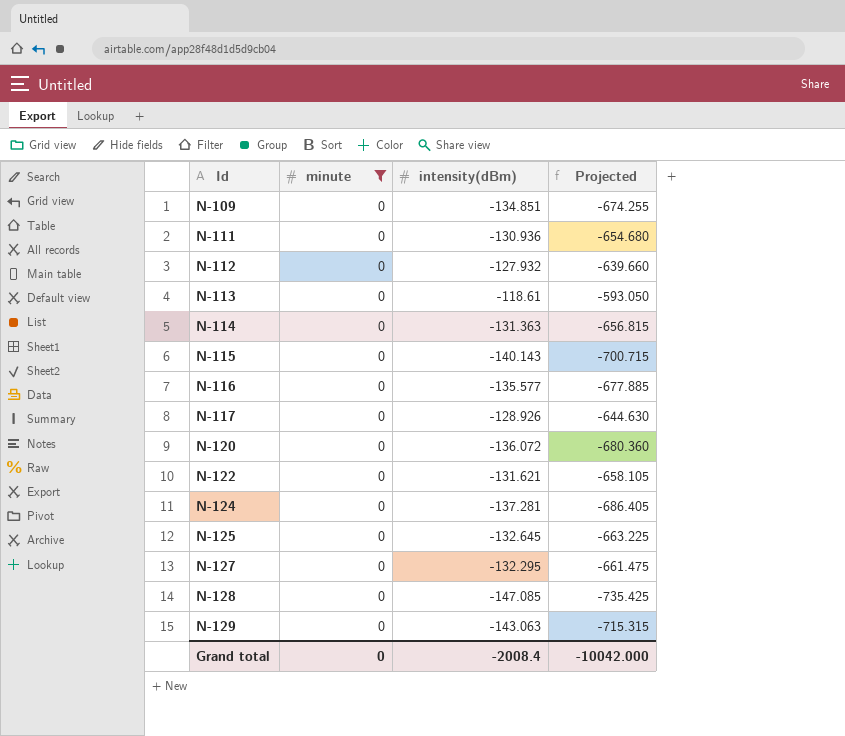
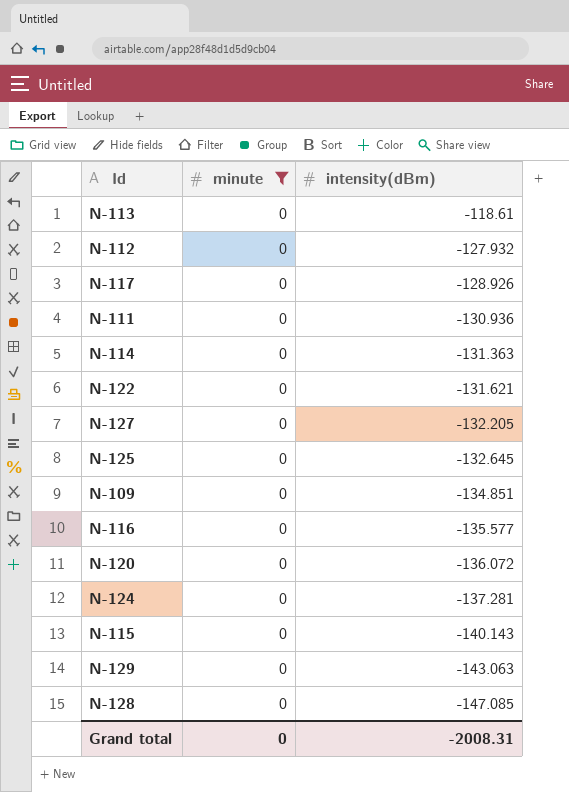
row order: Id ascending -> intensity(dBm) descending
column Projected | formula: [intensity(dBm)] * 5 -> none
N-127 | intensity(dBm): -132.295 -> -132.205
Grand total | intensity(dBm): -2008.4 -> -2008.31

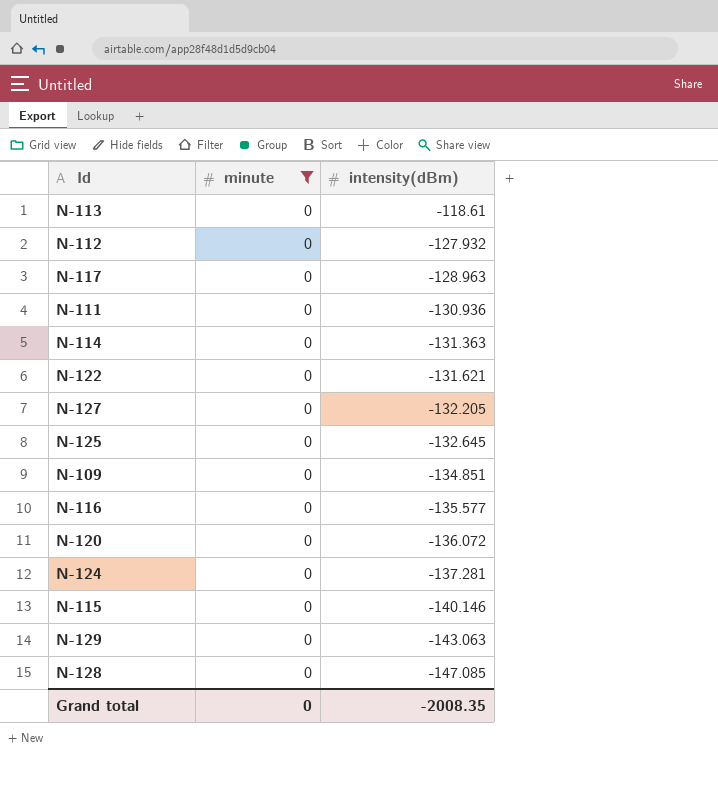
N-117 | intensity(dBm): -128.926 -> -128.963
N-115 | intensity(dBm): -140.143 -> -140.146
Grand total | intensity(dBm): -2008.31 -> -2008.35

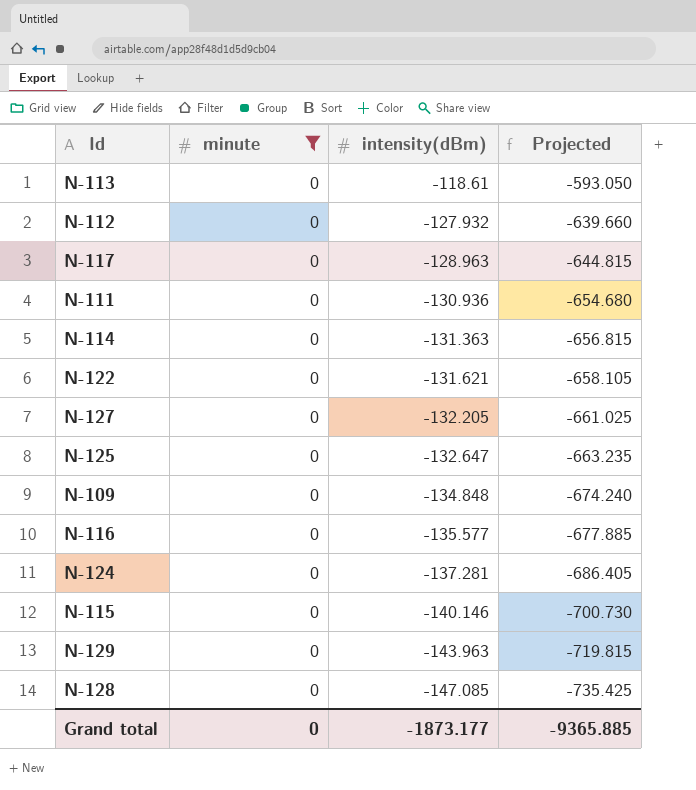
column Projected | formula: none -> [intensity(dBm)] * 5
row N-120: 0 | -136.072 -> none
N-125 | intensity(dBm): -132.645 -> -132.647
N-109 | intensity(dBm): -134.851 -> -134.848
N-129 | intensity(dBm): -143.063 -> -143.963
Grand total | intensity(dBm): -2008.35 -> -1873.177

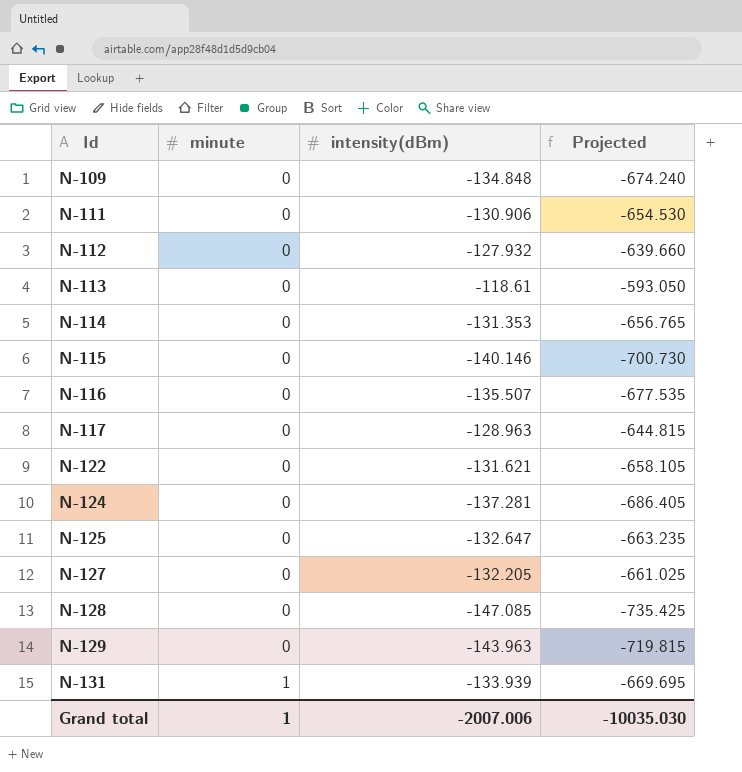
filter: minute = 0 -> none
row order: intensity(dBm) descending -> Id ascending
N-111 | intensity(dBm): -130.936 -> -130.906
N-111 | Projected: -654.680 -> -654.530
N-114 | intensity(dBm): -131.363 -> -131.353
N-114 | Projected: -656.815 -> -656.765
N-116 | intensity(dBm): -135.577 -> -135.507
N-116 | Projected: -677.885 -> -677.535
Grand total | minute: 0 -> 1
Grand total | intensity(dBm): -1873.177 -> -2007.006
Grand total | Projected: -9365.885 -> -10035.030

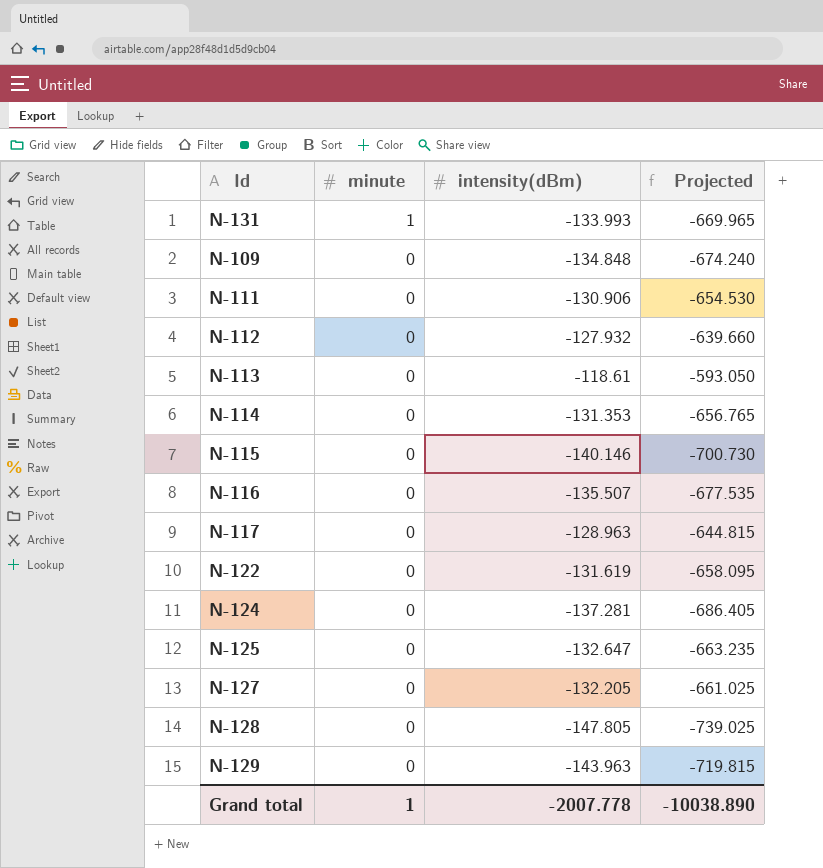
row order: Id ascending -> minute descending
N-131 | intensity(dBm): -133.939 -> -133.993
N-131 | Projected: -669.695 -> -669.965
N-122 | intensity(dBm): -131.621 -> -131.619
N-122 | Projected: -658.105 -> -658.095
N-128 | intensity(dBm): -147.085 -> -147.805
N-128 | Projected: -735.425 -> -739.025
Grand total | intensity(dBm): -2007.006 -> -2007.778
Grand total | Projected: -10035.030 -> -10038.890

